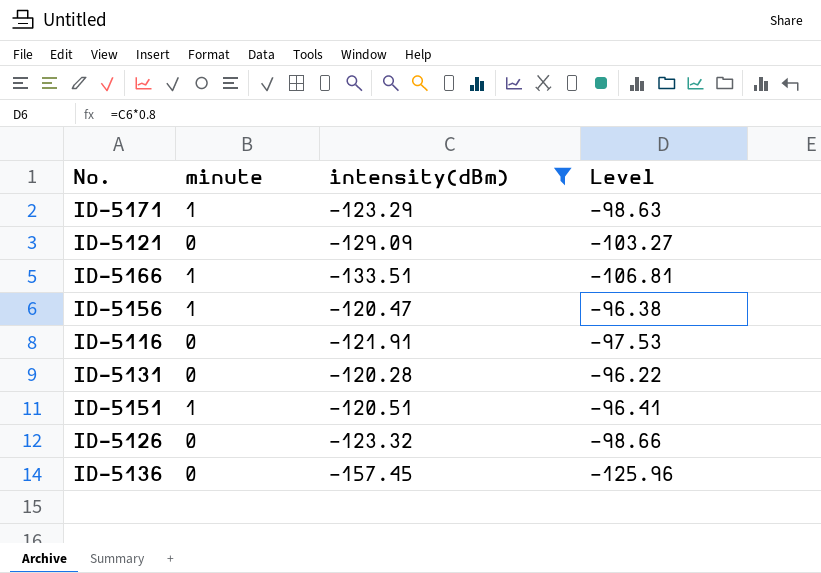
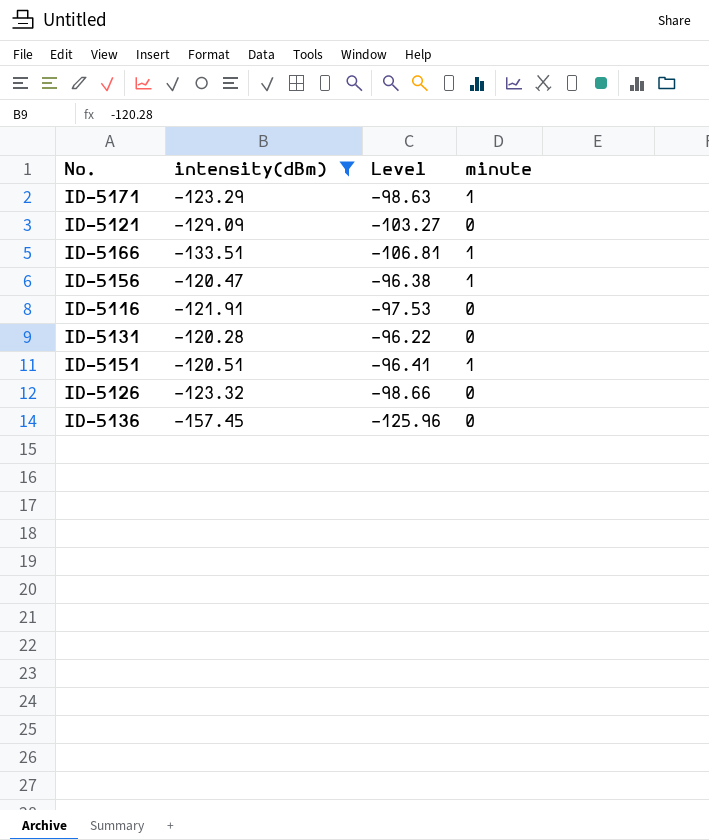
column minute | position: 2 -> 4

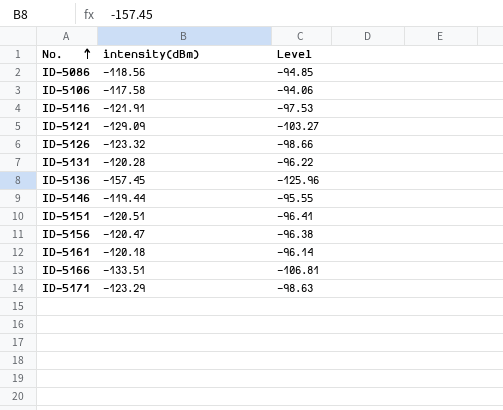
filter: intensity(dBm) <= -120.28 -> none
row order: none -> No. ascending
column minute | position: 4 -> none

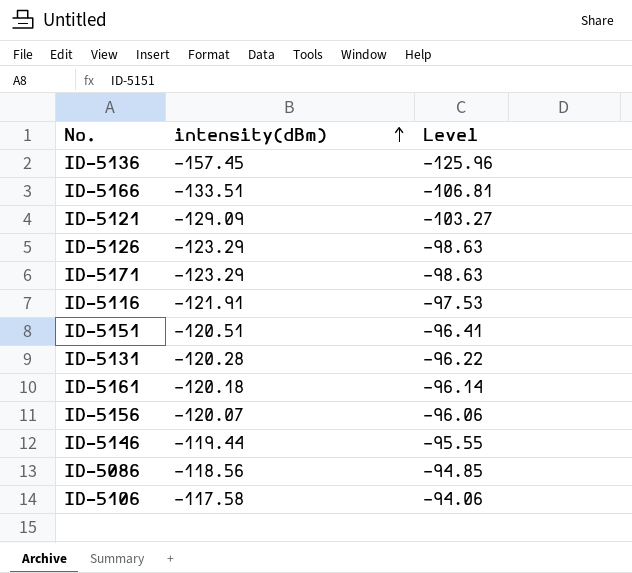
row order: No. ascending -> intensity(dBm) ascending
ID-5126 | intensity(dBm): -123.32 -> -123.29
ID-5126 | Level: -98.66 -> -98.63
ID-5156 | intensity(dBm): -120.47 -> -120.07
ID-5156 | Level: -96.38 -> -96.06

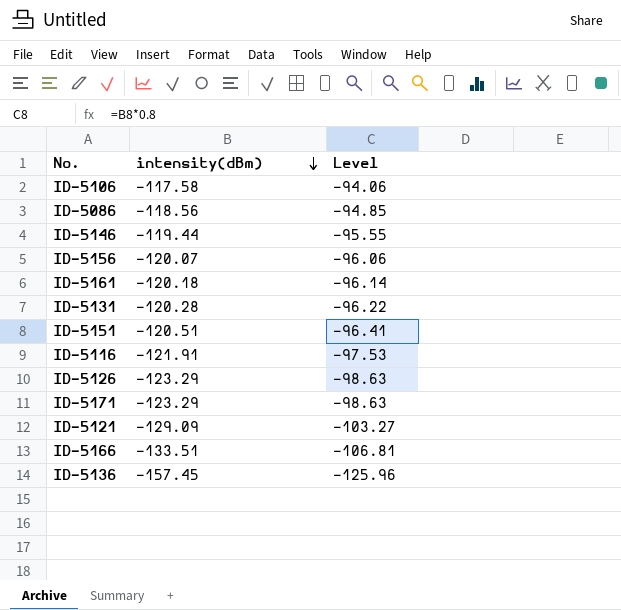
row order: intensity(dBm) ascending -> intensity(dBm) descending

